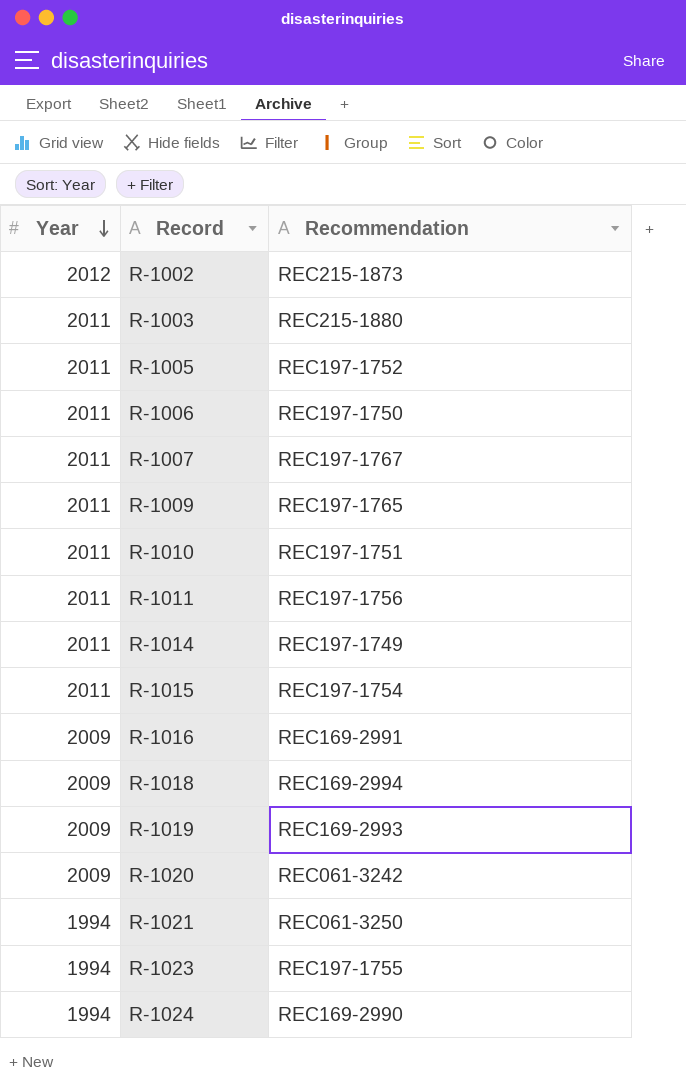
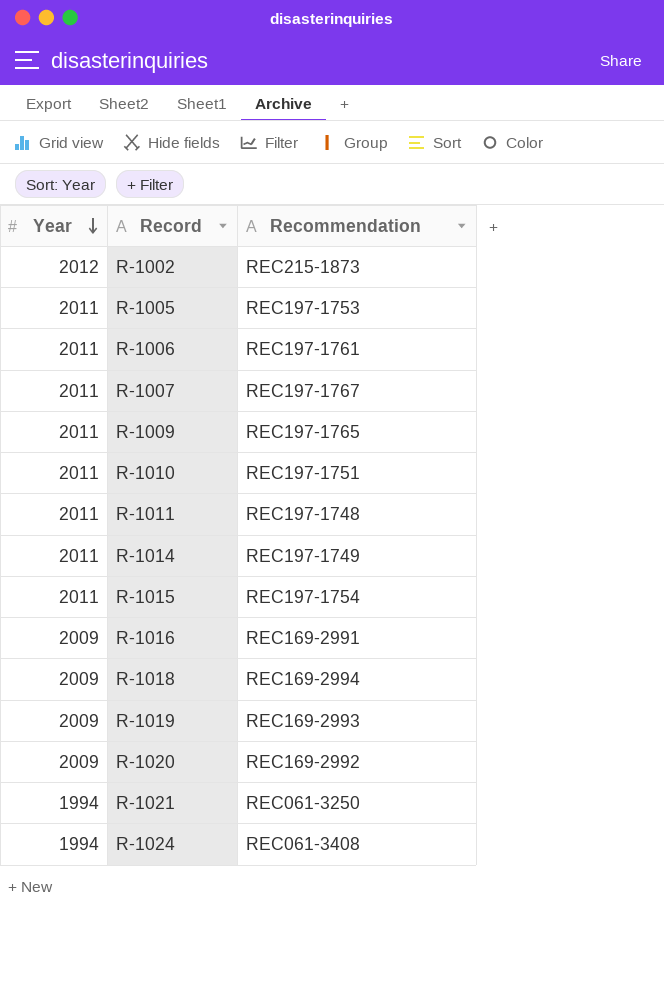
row R-1003: 2011 | REC215-1880 -> none
row R-1023: 1994 | REC197-1755 -> none
R-1005 | Recommendation: REC197-1752 -> REC197-1753
R-1006 | Recommendation: REC197-1750 -> REC197-1761
R-1011 | Recommendation: REC197-1756 -> REC197-1748
R-1020 | Recommendation: REC061-3242 -> REC169-2992
R-1024 | Recommendation: REC169-2990 -> REC061-3408

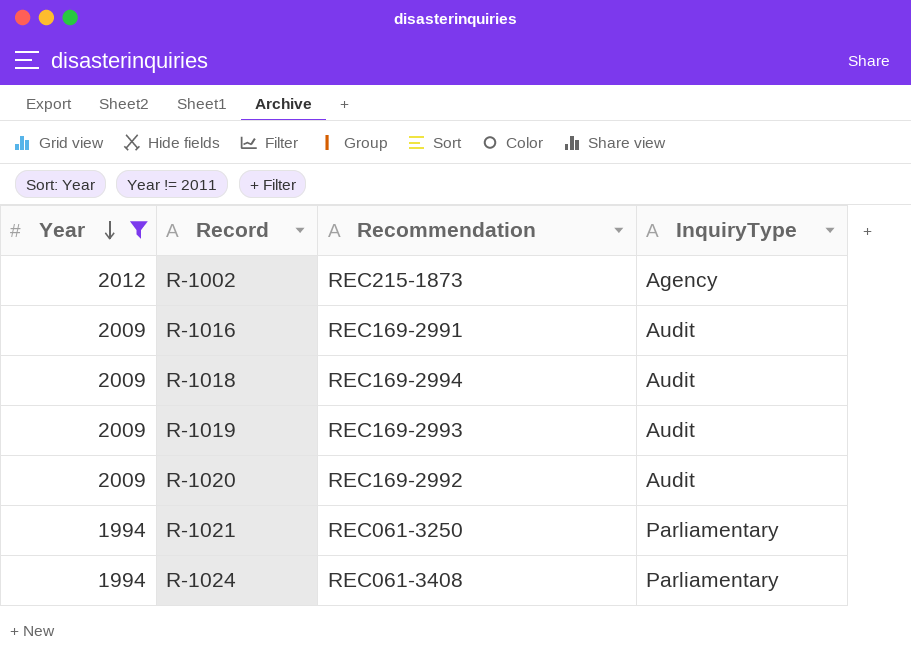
filter: none -> Year != 2011
column InquiryType | position: none -> 4

